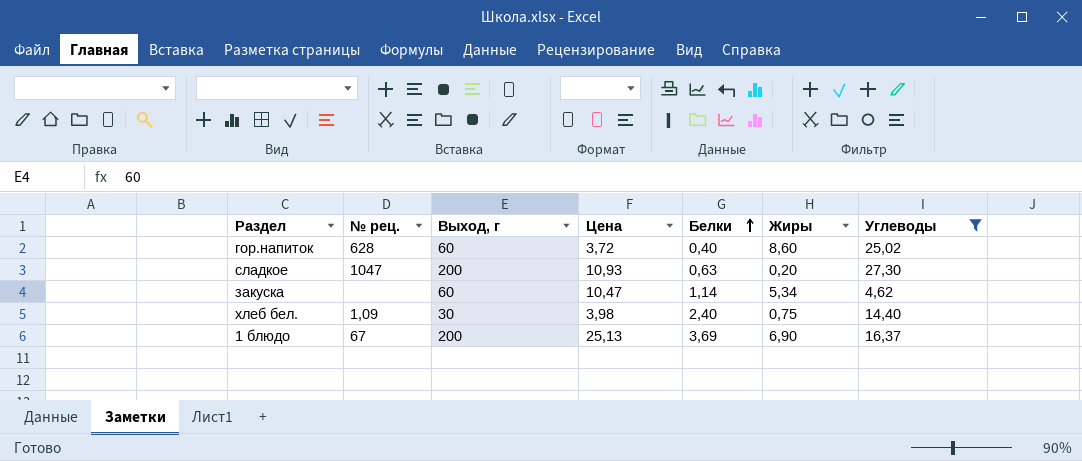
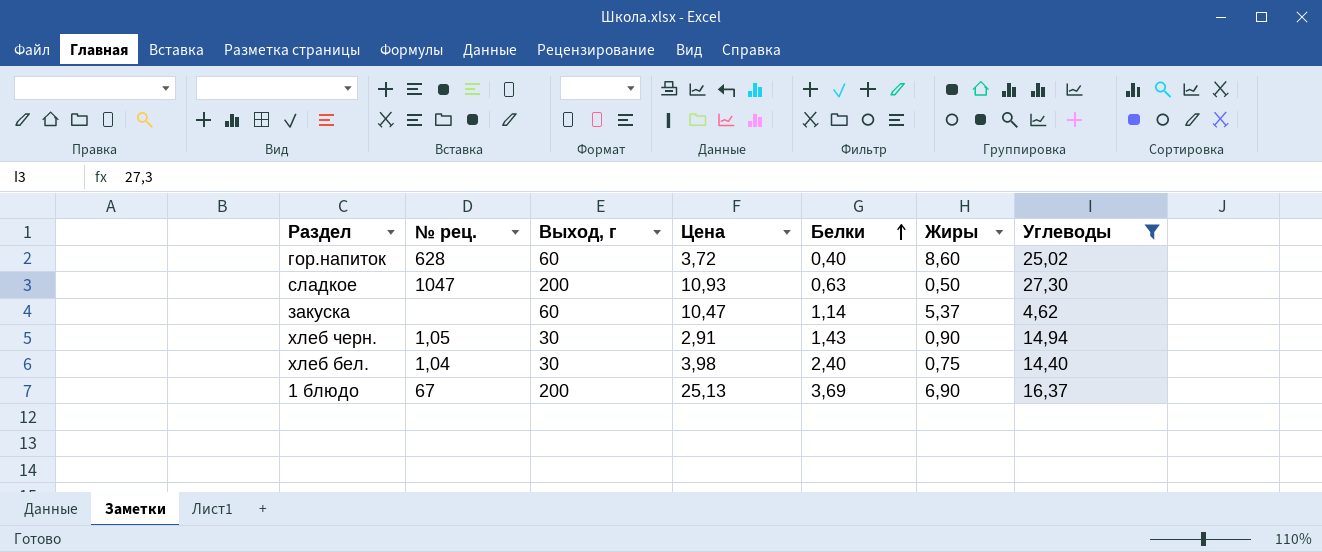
сладкое | Жиры: 0,20 -> 0,50
закуска | Жиры: 5,34 -> 5,37
row хлеб черн.: none -> 1,05 | 30 | 2,91 | 1,43 | 0,90 | 14,94
хлеб бел. | № рец.: 1,09 -> 1,04

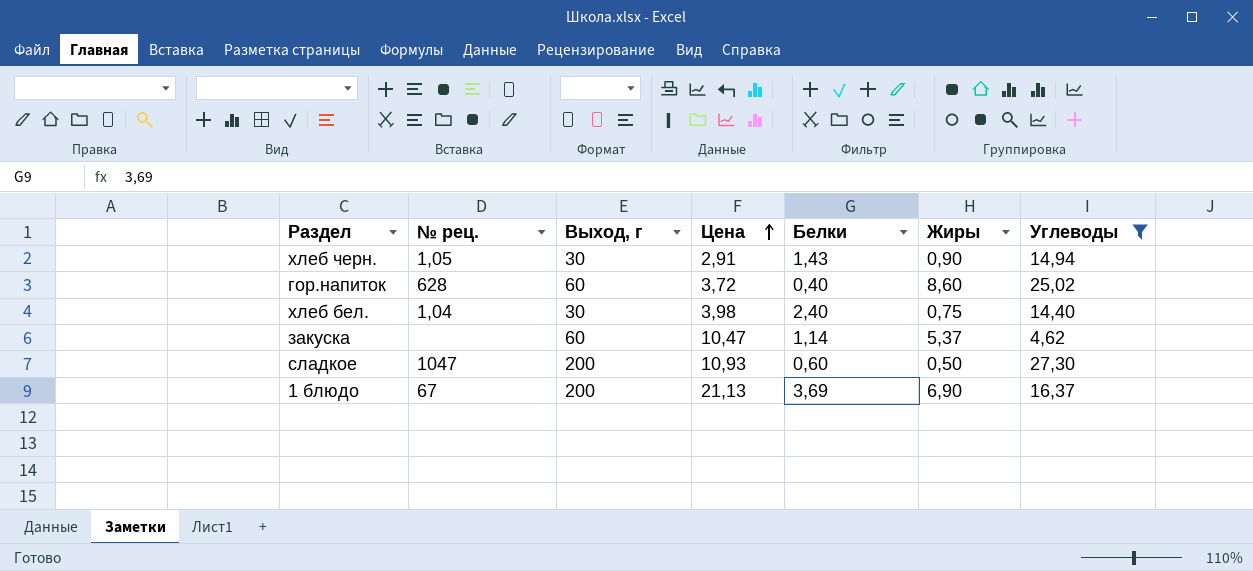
row order: Белки ascending -> Цена ascending
сладкое | Белки: 0,63 -> 0,60
1 блюдо | Цена: 25,13 -> 21,13

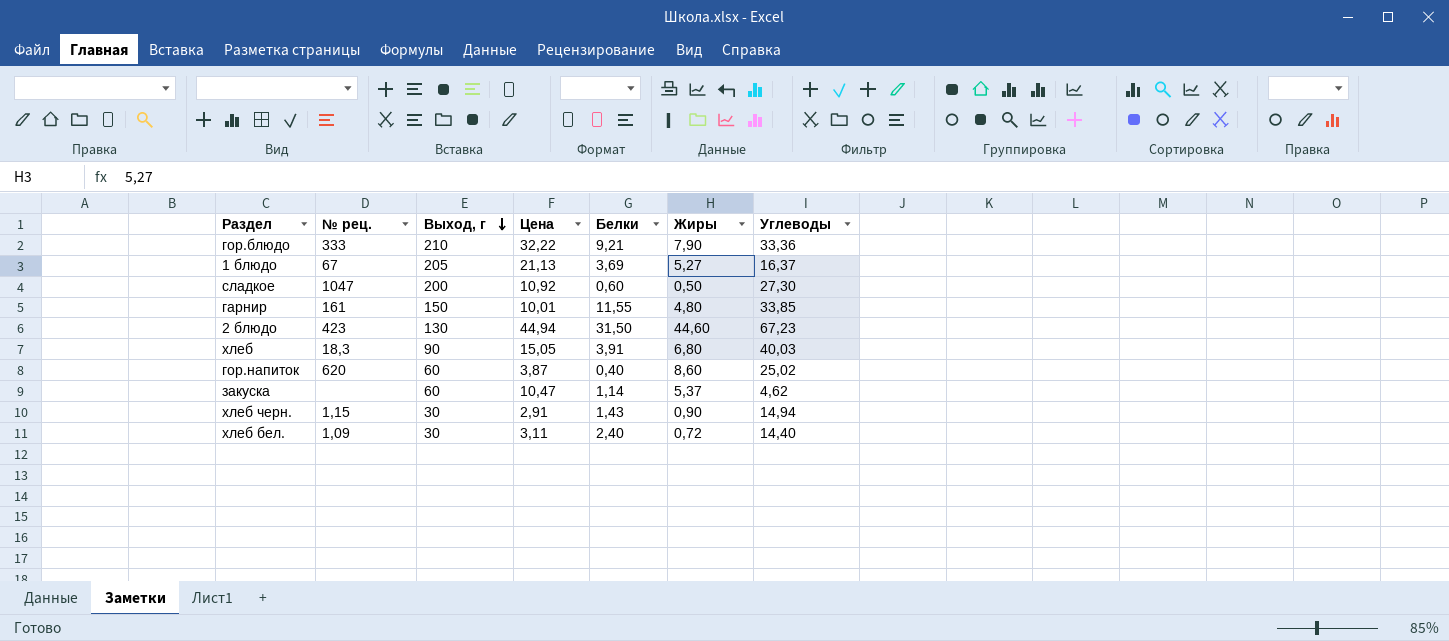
filter: Углеводы <= 27,30 -> none
row order: Цена ascending -> Выход, г descending
1 блюдо | Выход, г: 200 -> 205
1 блюдо | Жиры: 6,90 -> 5,27
сладкое | Цена: 10,93 -> 10,92
гор.напиток | № рец.: 628 -> 620
гор.напиток | Цена: 3,72 -> 3,87
хлеб черн. | № рец.: 1,05 -> 1,15
хлеб бел. | № рец.: 1,04 -> 1,09
хлеб бел. | Цена: 3,98 -> 3,11
хлеб бел. | Жиры: 0,75 -> 0,72

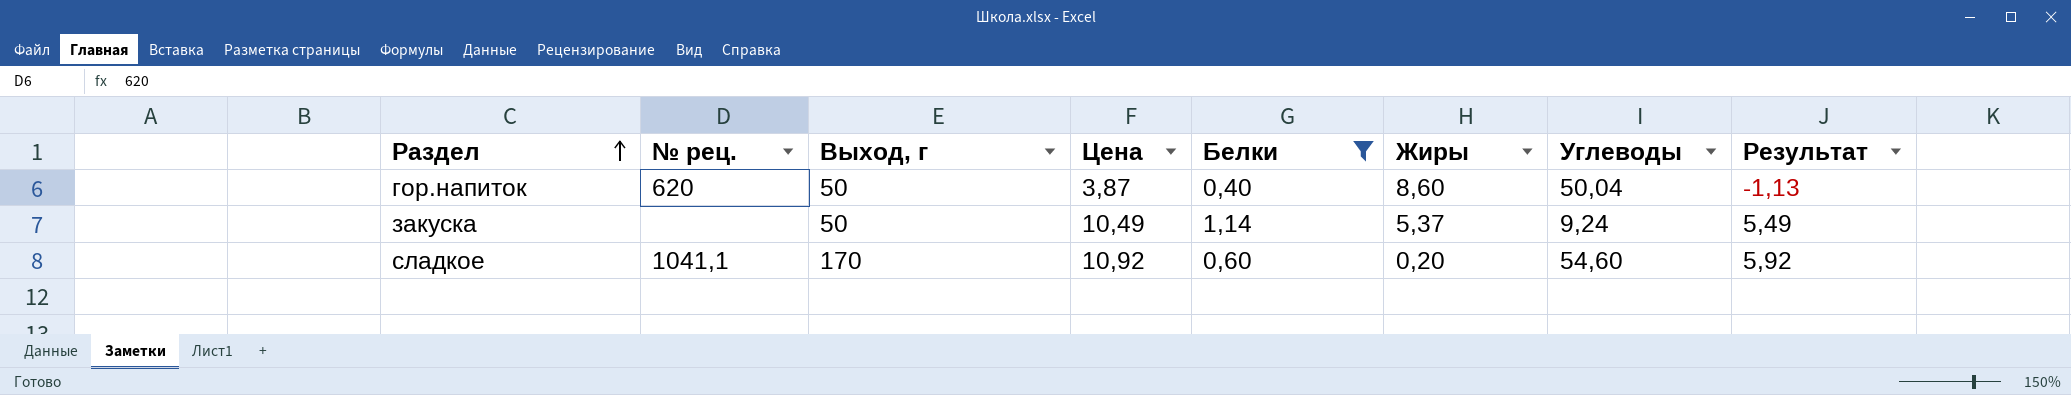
filter: none -> Белки <= 1,14
row order: Выход, г descending -> Раздел ascending
column Результат | formula: none -> [Цена] - 5
гор.напиток | Выход, г: 60 -> 50
гор.напиток | Углеводы: 25,02 -> 50,04
закуска | Выход, г: 60 -> 50
закуска | Цена: 10,47 -> 10,49
закуска | Углеводы: 4,62 -> 9,24
сладкое | № рец.: 1047 -> 1041,1
сладкое | Выход, г: 200 -> 170
сладкое | Жиры: 0,50 -> 0,20
сладкое | Углеводы: 27,30 -> 54,60

